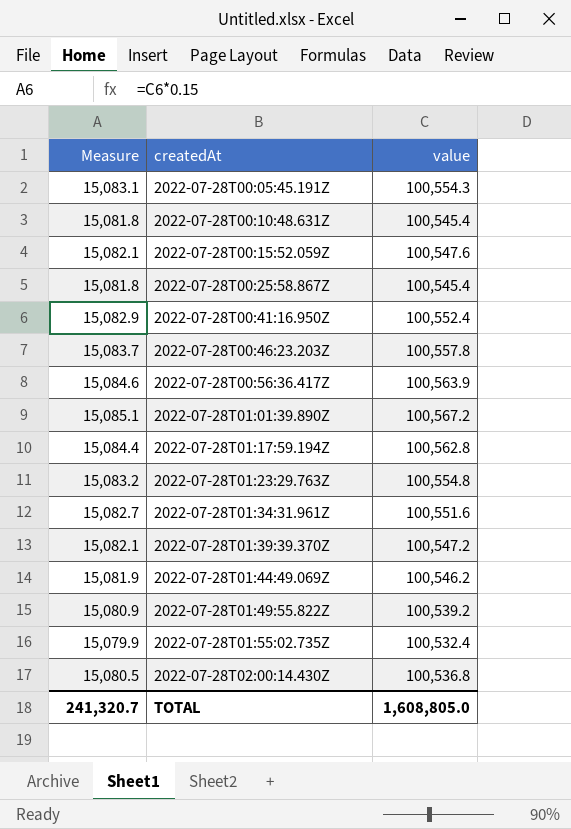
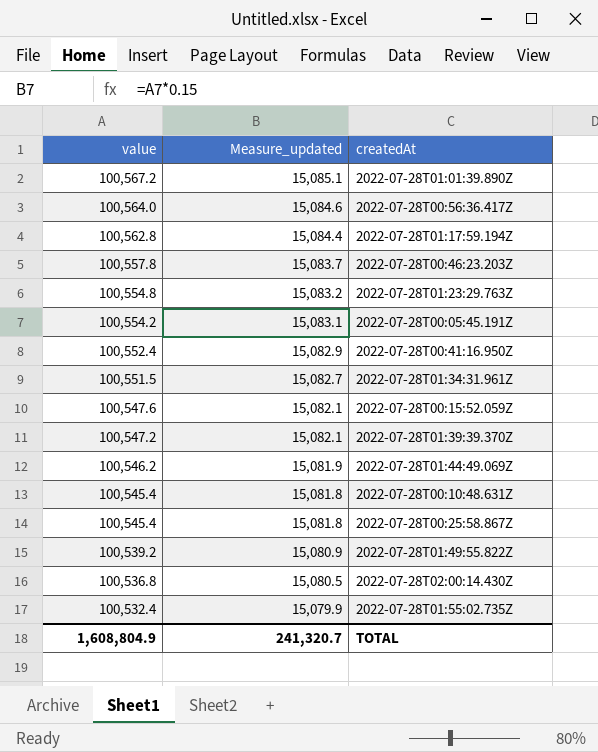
row order: createdAt ascending -> value descending
column value | position: 3 -> 1
column name: Measure -> Measure_updated
2022-07-28T00:56:36.417Z | value: 100,563.9 -> 100,564.0
2022-07-28T00:05:45.191Z | value: 100,554.3 -> 100,554.2
2022-07-28T01:34:31.961Z | value: 100,551.6 -> 100,551.5
TOTAL | value: 1,608,805.0 -> 1,608,804.9

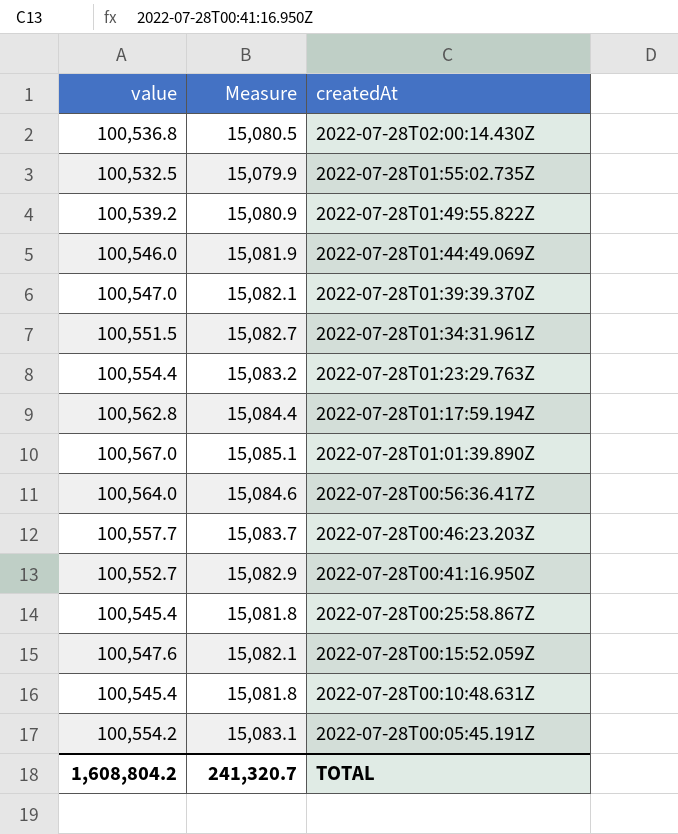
row order: value descending -> createdAt descending
column name: Measure_updated -> Measure
2022-07-28T01:55:02.735Z | value: 100,532.4 -> 100,532.5
2022-07-28T01:44:49.069Z | value: 100,546.2 -> 100,546.0
2022-07-28T01:39:39.370Z | value: 100,547.2 -> 100,547.0
2022-07-28T01:23:29.763Z | value: 100,554.8 -> 100,554.4
2022-07-28T01:01:39.890Z | value: 100,567.2 -> 100,567.0
2022-07-28T00:46:23.203Z | value: 100,557.8 -> 100,557.7
2022-07-28T00:41:16.950Z | value: 100,552.4 -> 100,552.7
TOTAL | value: 1,608,804.9 -> 1,608,804.2

